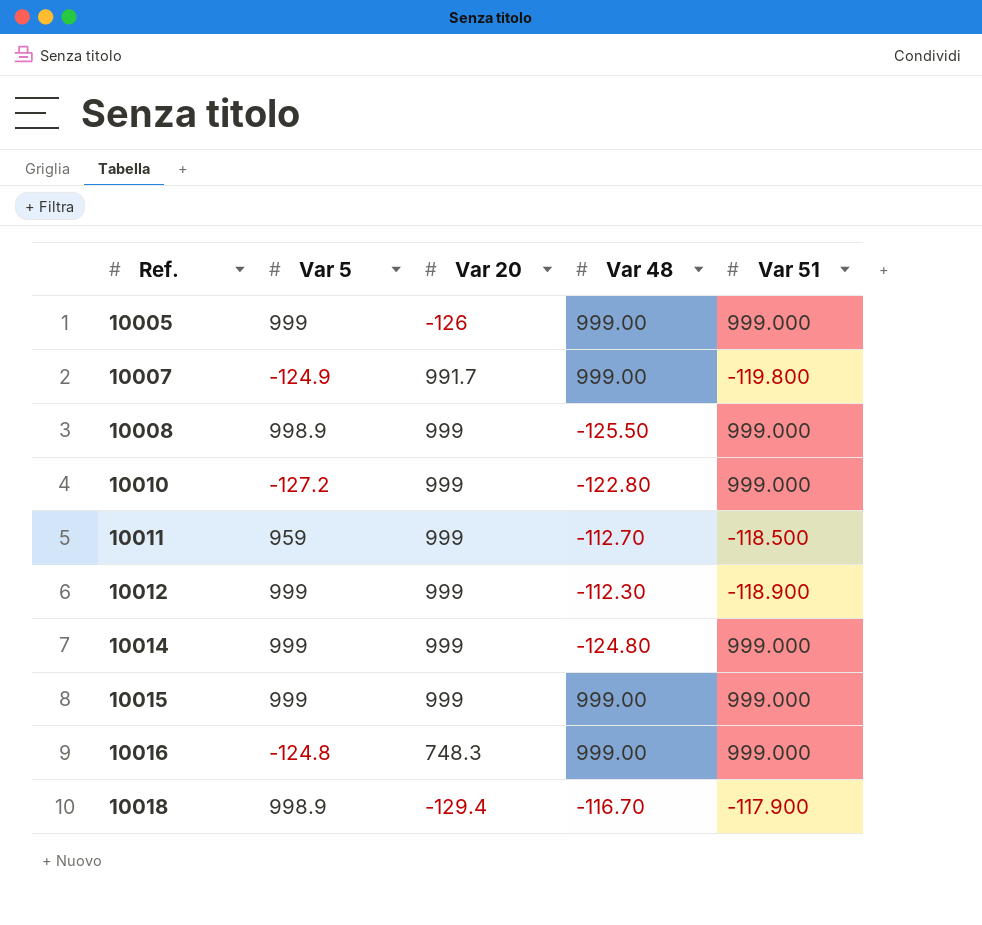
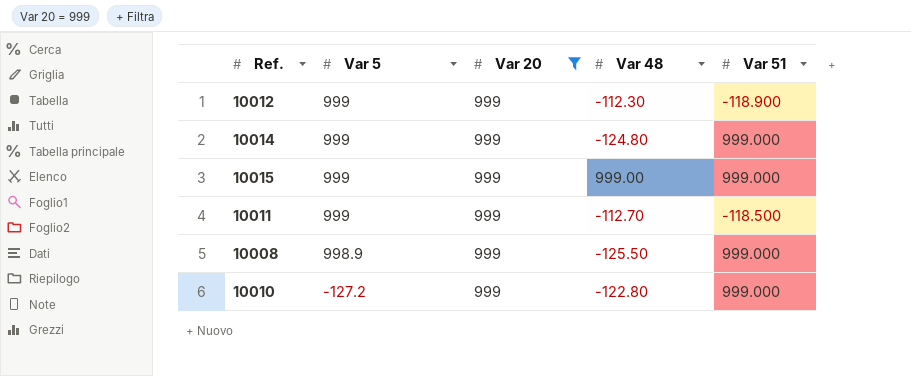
filter: none -> Var 20 = 999
row order: Ref. ascending -> Var 5 descending
10011 | Var 5: 959 -> 999

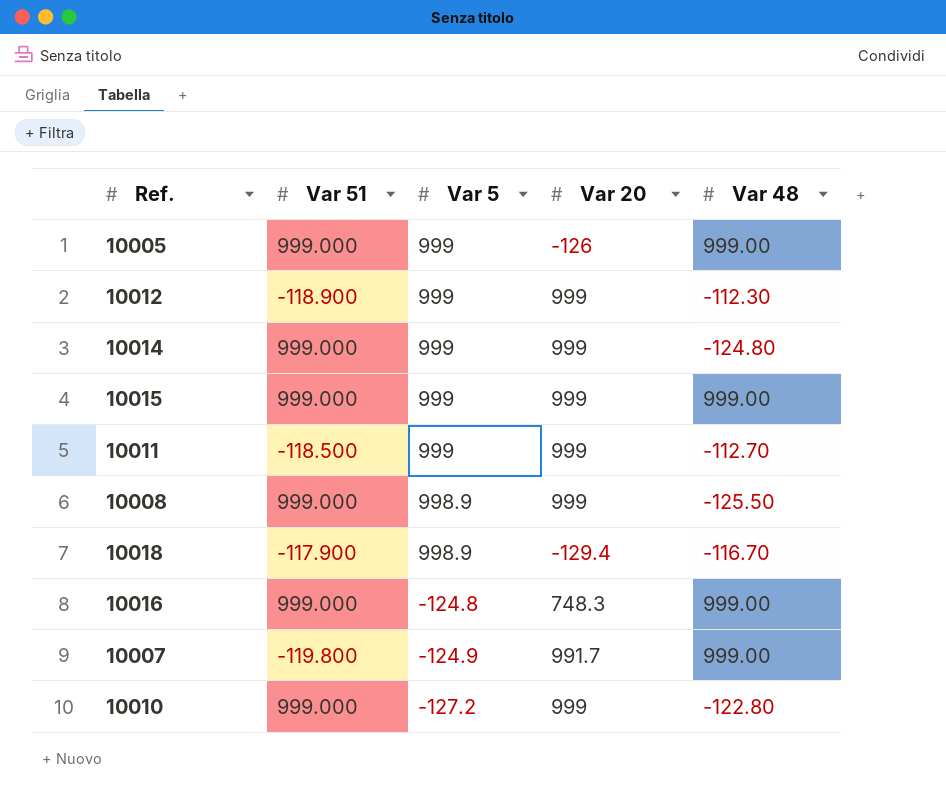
filter: Var 20 = 999 -> none
column Var 51 | position: 5 -> 2

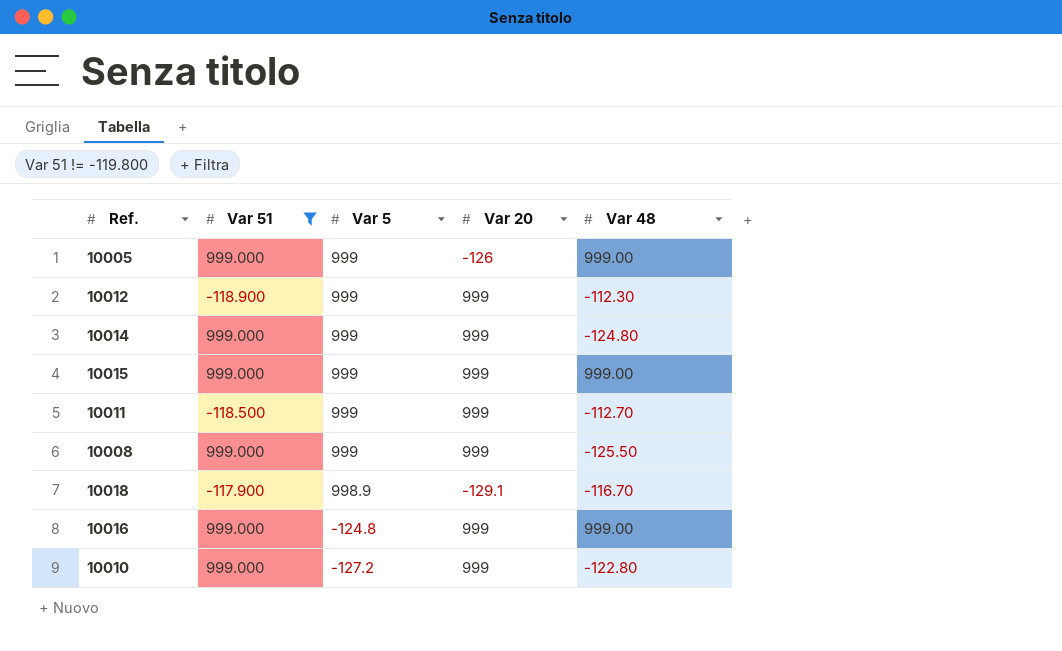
filter: none -> Var 51 != -119.800
10008 | Var 5: 998.9 -> 999
10018 | Var 20: -129.4 -> -129.1
10016 | Var 20: 748.3 -> 999

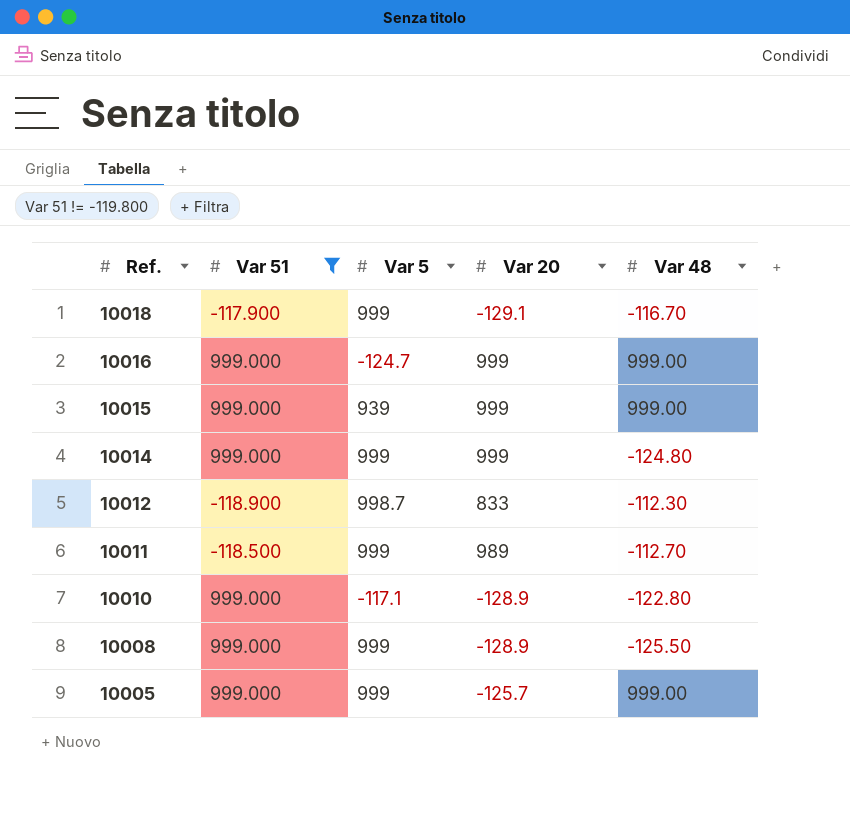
row order: Var 5 descending -> Ref. descending
10018 | Var 5: 998.9 -> 999
10016 | Var 5: -124.8 -> -124.7
10015 | Var 5: 999 -> 939
10012 | Var 5: 999 -> 998.7
10012 | Var 20: 999 -> 833
10011 | Var 20: 999 -> 989
10010 | Var 5: -127.2 -> -117.1
10010 | Var 20: 999 -> -128.9
10008 | Var 20: 999 -> -128.9
10005 | Var 20: -126 -> -125.7

